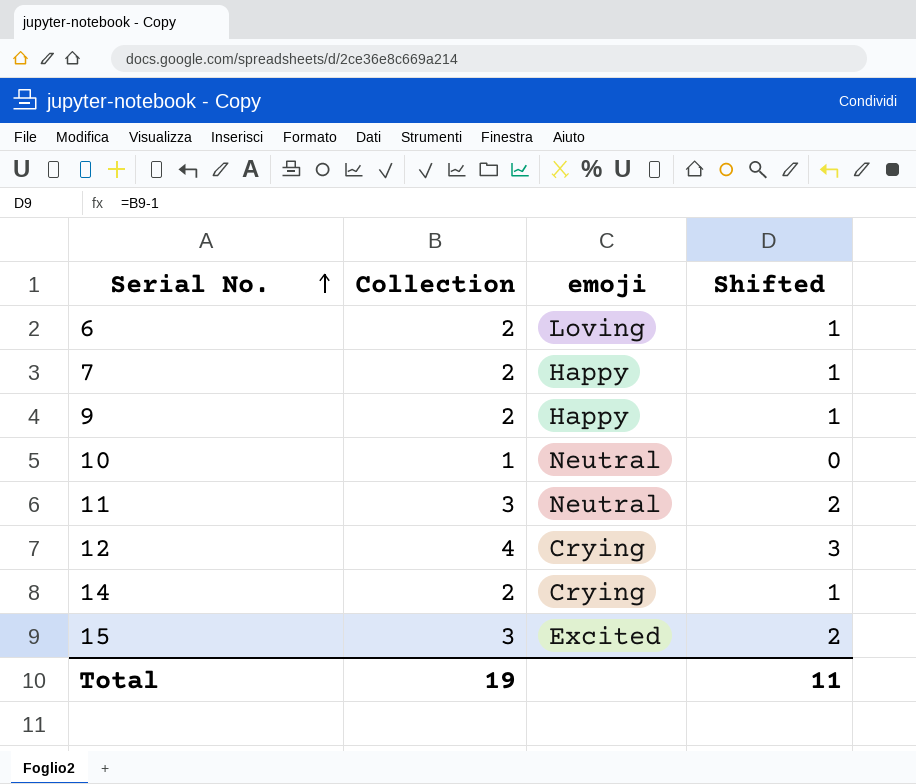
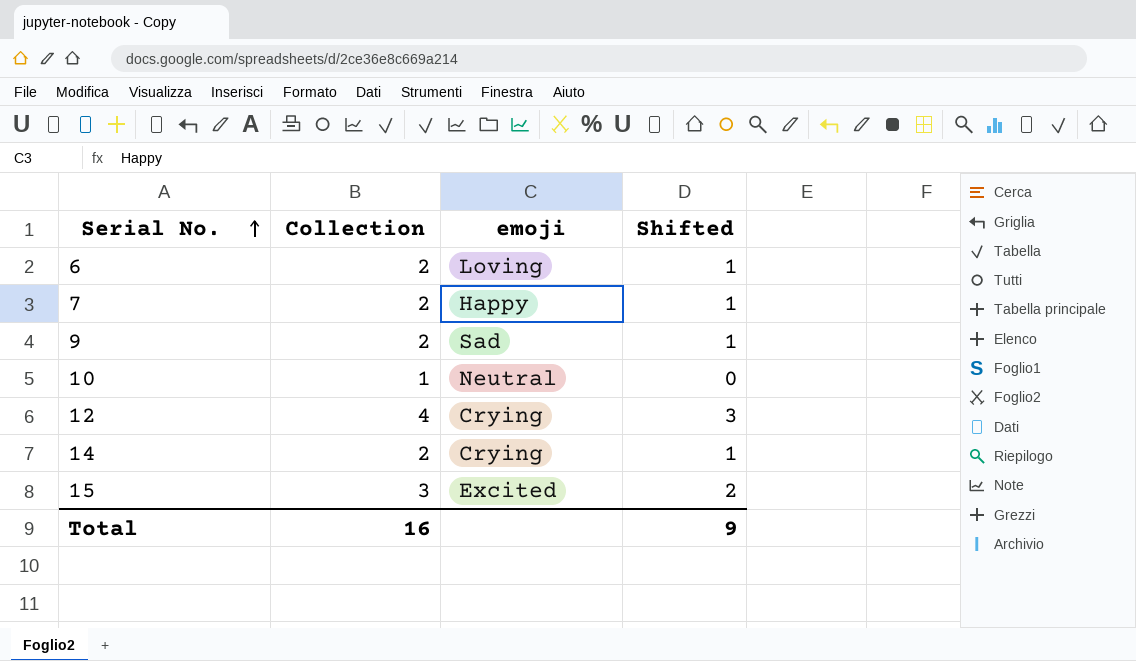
row 11: 3 | Neutral | 2 -> none
9 | emoji: Happy -> Sad
Total | Collection: 19 -> 16
Total | Shifted: 11 -> 9

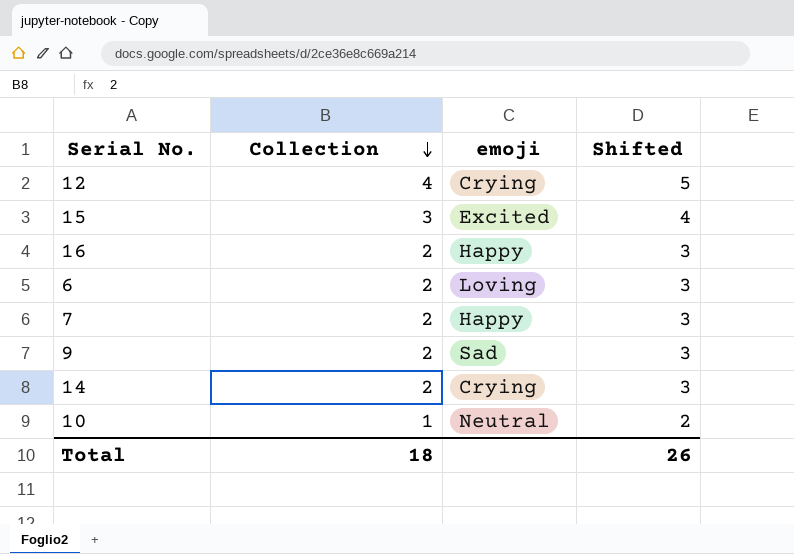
row order: Serial No. ascending -> Collection descending
column Shifted | formula: [Collection] - 1 -> [Collection] + 1
row 16: none -> 2 | Happy | 3
Total | Collection: 16 -> 18
Total | Shifted: 9 -> 26

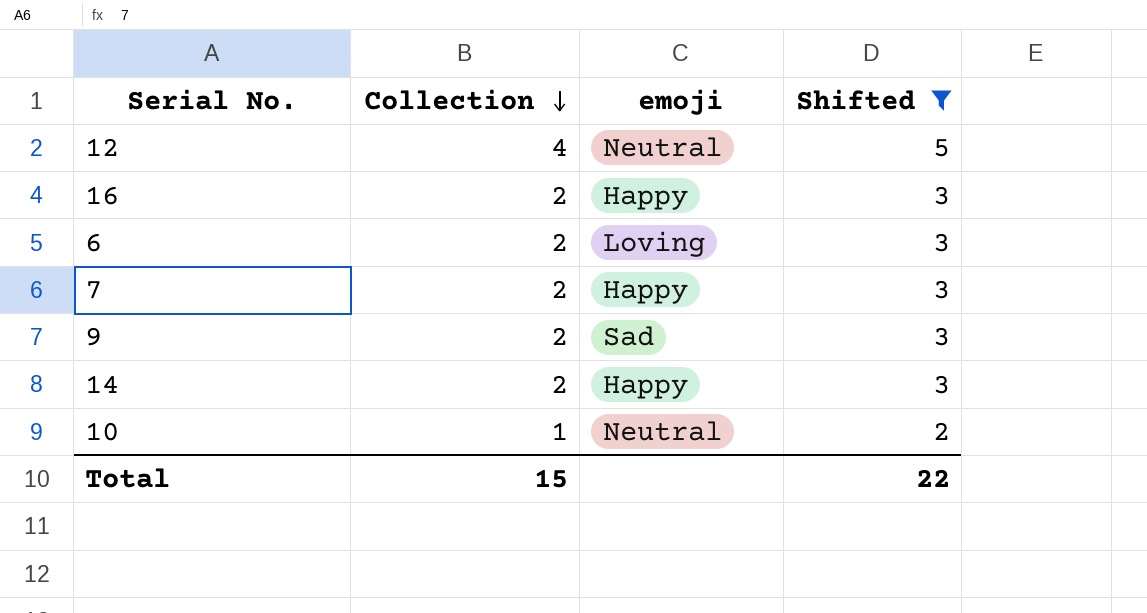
filter: none -> Shifted != 4
12 | emoji: Crying -> Neutral
14 | emoji: Crying -> Happy
Total | Collection: 18 -> 15
Total | Shifted: 26 -> 22

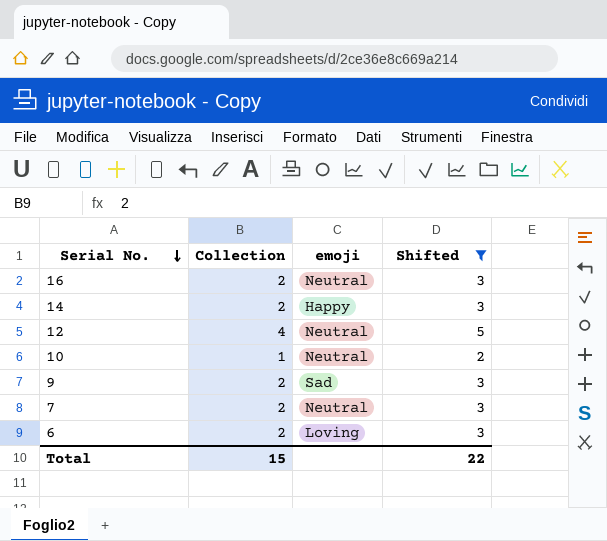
row order: Collection descending -> Serial No. descending
16 | emoji: Happy -> Neutral
7 | emoji: Happy -> Neutral

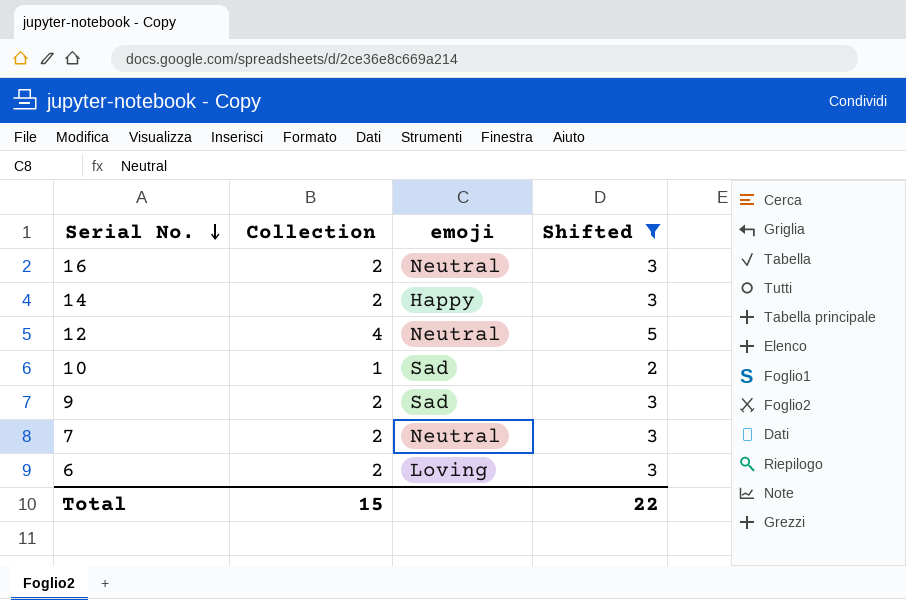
10 | emoji: Neutral -> Sad

